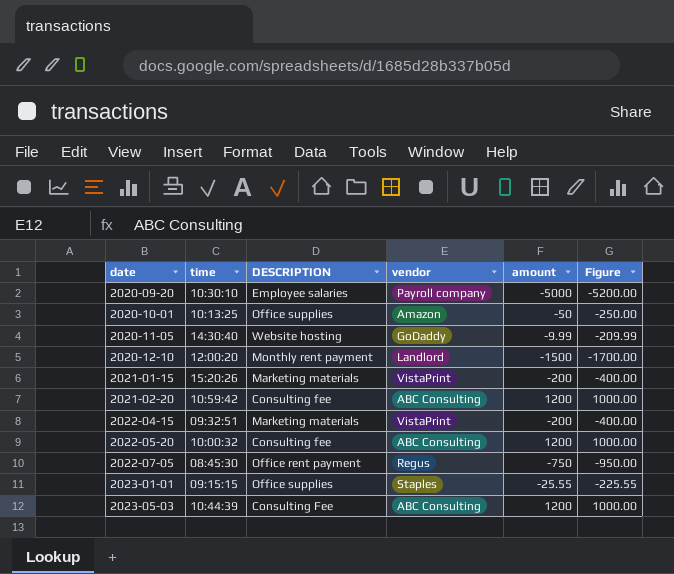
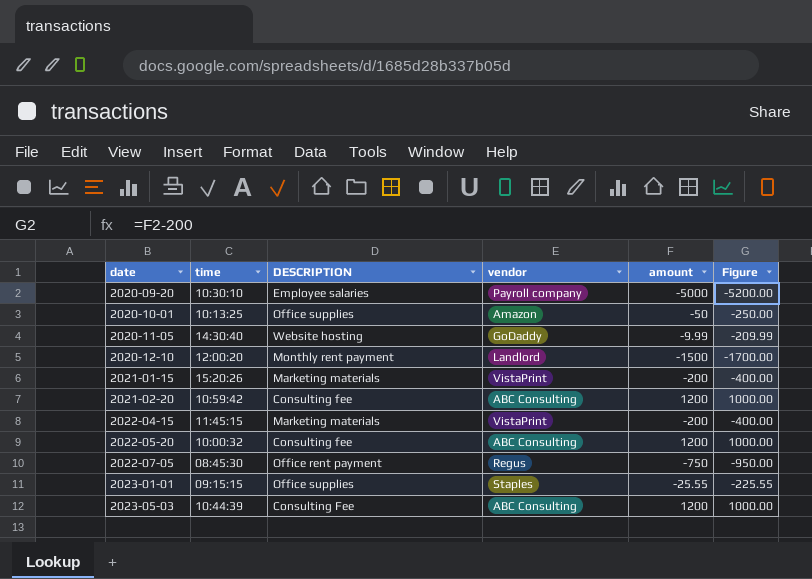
2022-04-15 | time: 09:32:51 -> 11:45:15

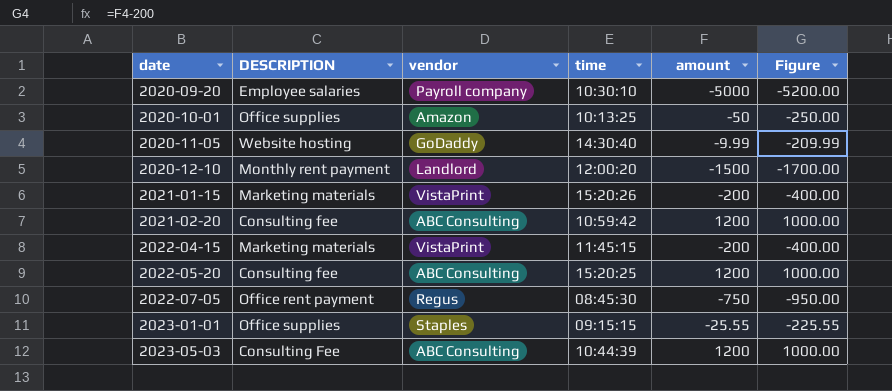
column time | position: 2 -> 4
2022-05-20 | time: 10:00:32 -> 15:20:25

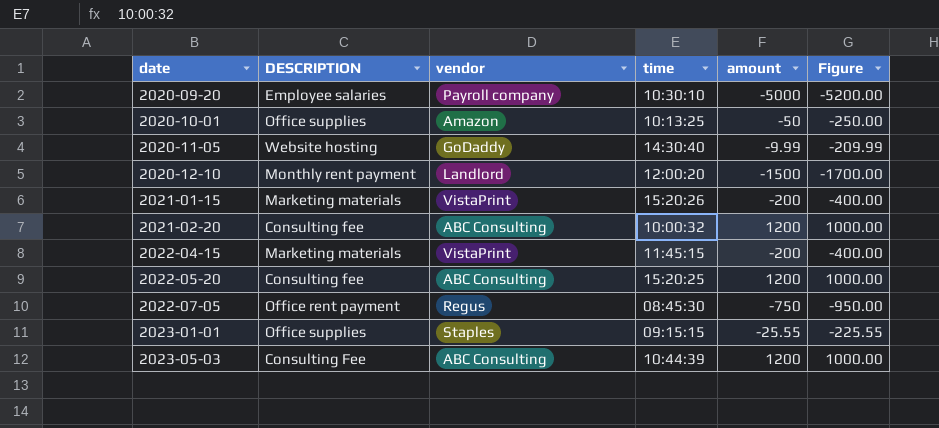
2021-02-20 | time: 10:59:42 -> 10:00:32

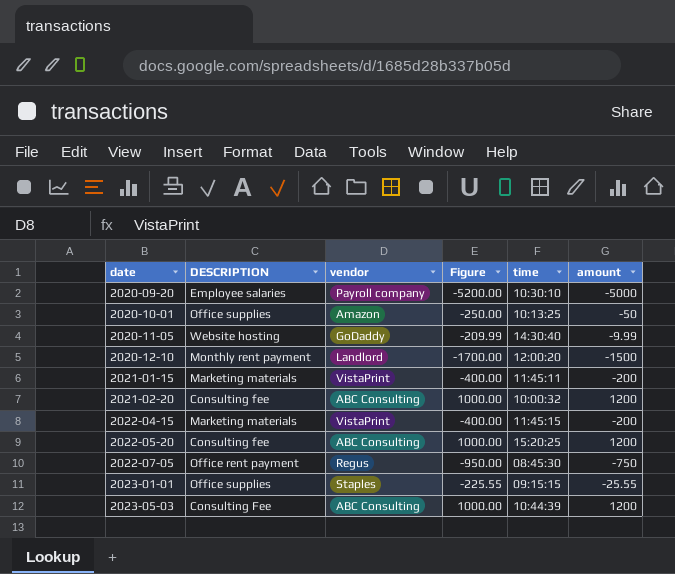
column Figure | position: 6 -> 4
2021-01-15 | time: 15:20:26 -> 11:45:11

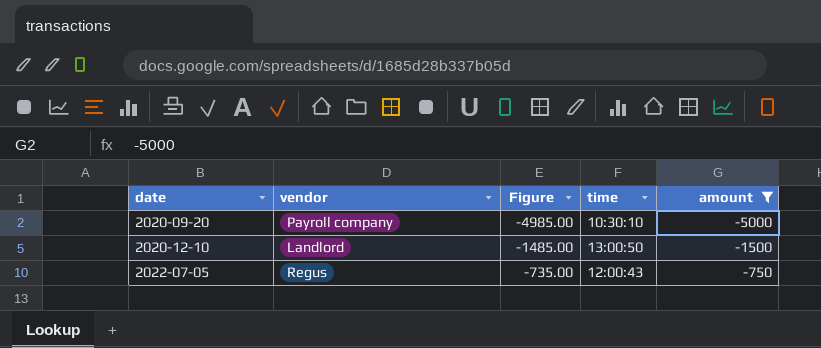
filter: none -> amount <= -750
column DESCRIPTION | position: 2 -> none
column Figure | formula: [amount] - 200 -> [amount] + 15
2020-12-10 | time: 12:00:20 -> 13:00:50
2022-07-05 | time: 08:45:30 -> 12:00:43

